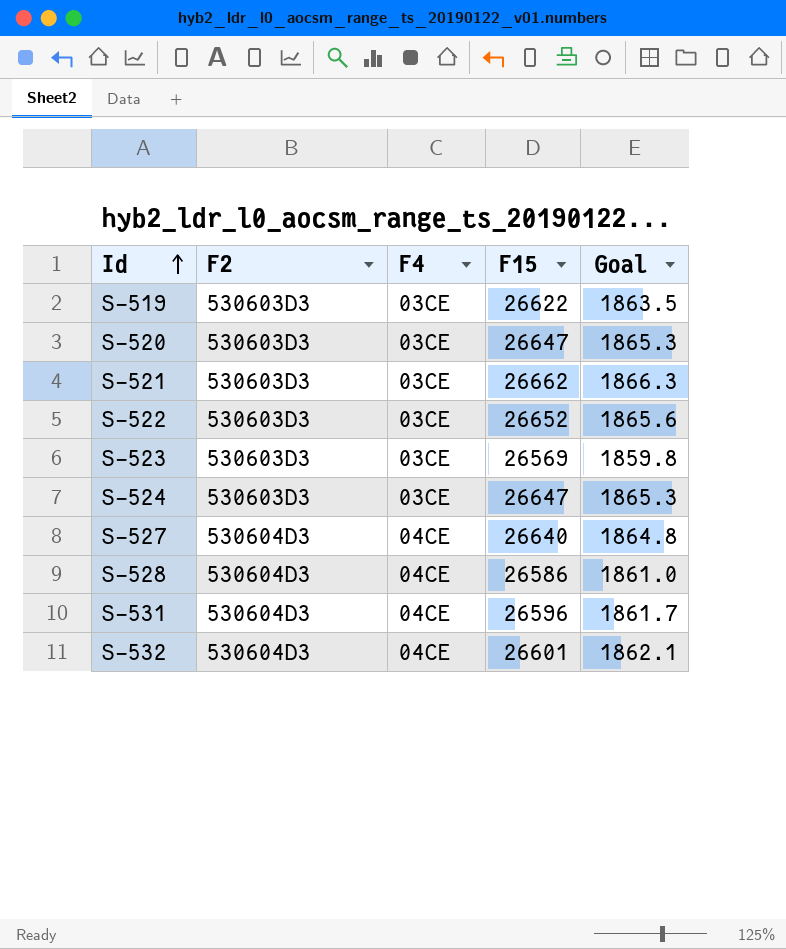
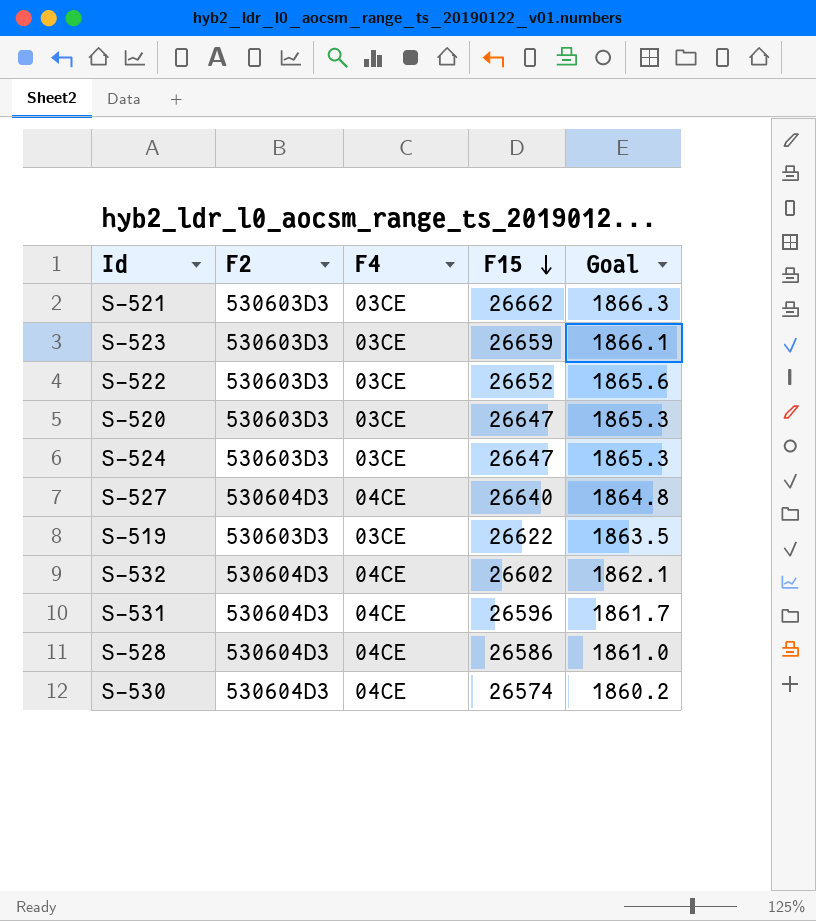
row order: Id ascending -> F15 descending
S-523 | F15: 26569 -> 26659
S-523 | Goal: 1859.8 -> 1866.1
S-532 | F15: 26601 -> 26602
row S-530: none -> 530604D3 | 04CE | 26574 | 1860.2

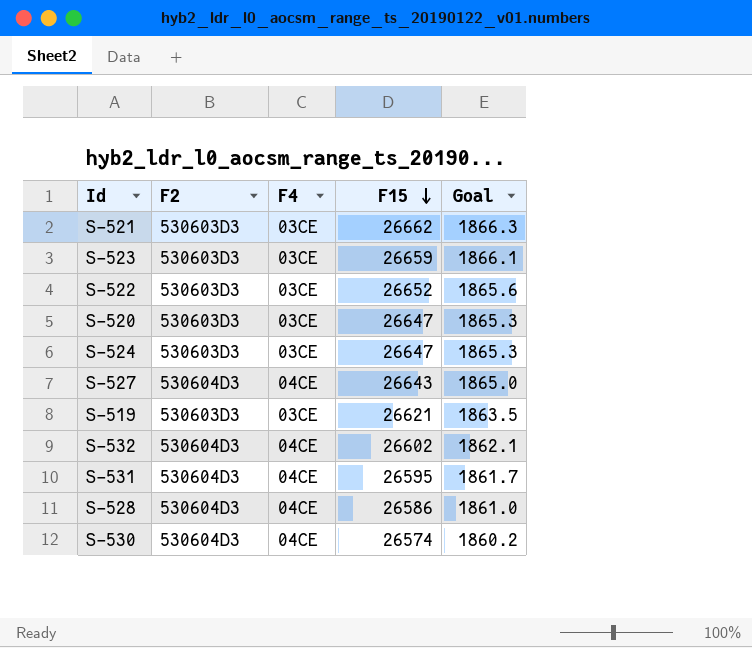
S-527 | F15: 26640 -> 26643
S-527 | Goal: 1864.8 -> 1865.0
S-519 | F15: 26622 -> 26621
S-531 | F15: 26596 -> 26595

